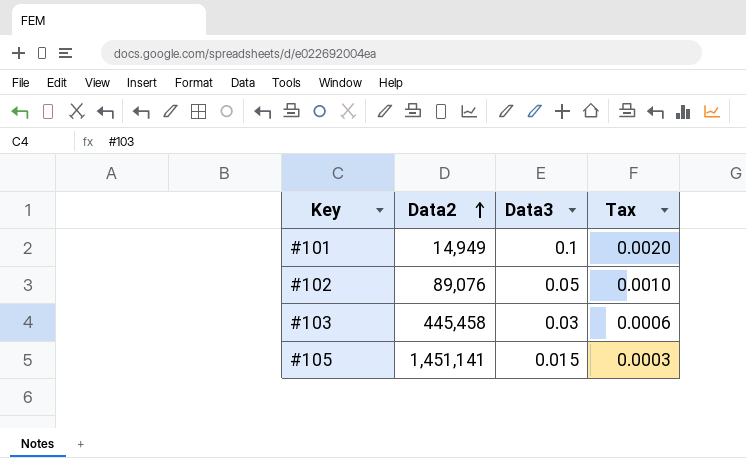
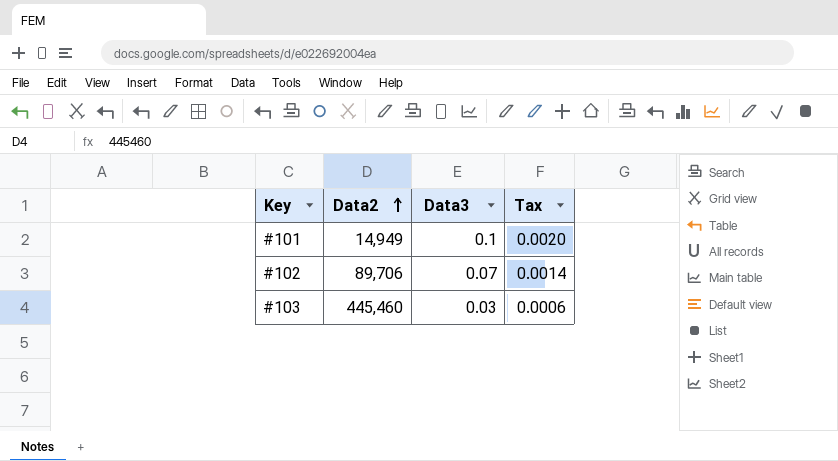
row #105: 1,451,141 | 0.015 | 0.0003 -> none
#102 | Data2: 89,076 -> 89,706
#102 | Data3: 0.05 -> 0.07
#102 | Tax: 0.0010 -> 0.0014
#103 | Data2: 445,458 -> 445,460

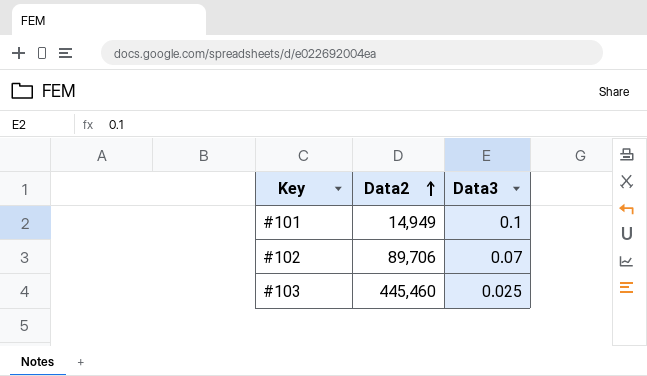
column Tax | formula: [Data3] * 0.02 -> none
#103 | Data3: 0.03 -> 0.025

